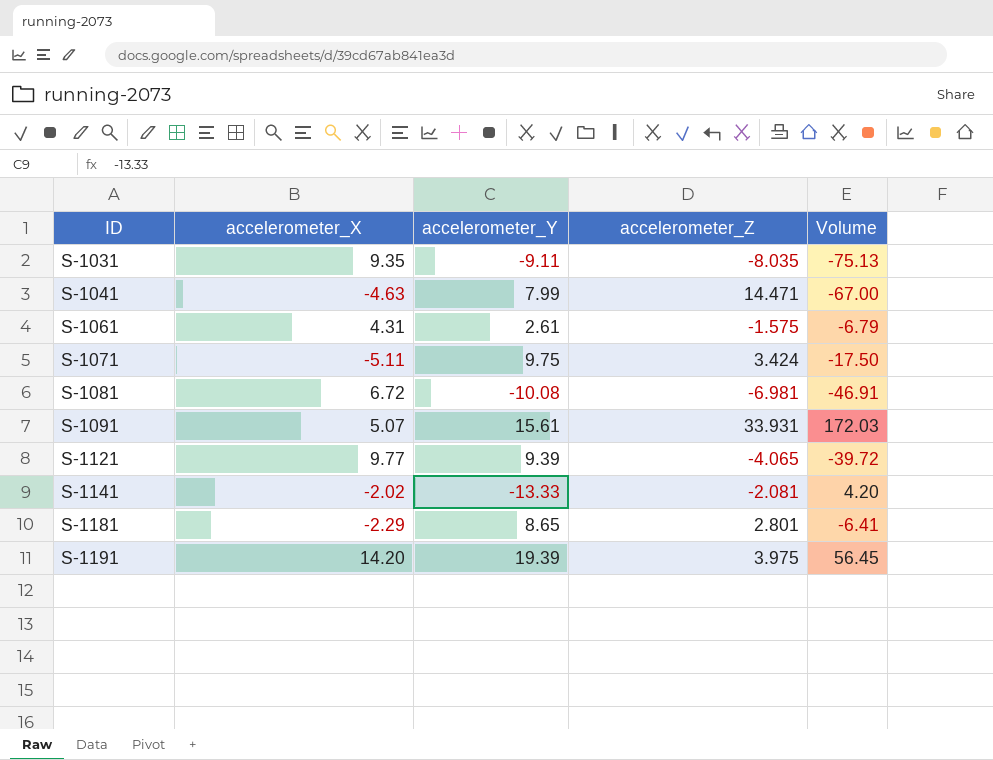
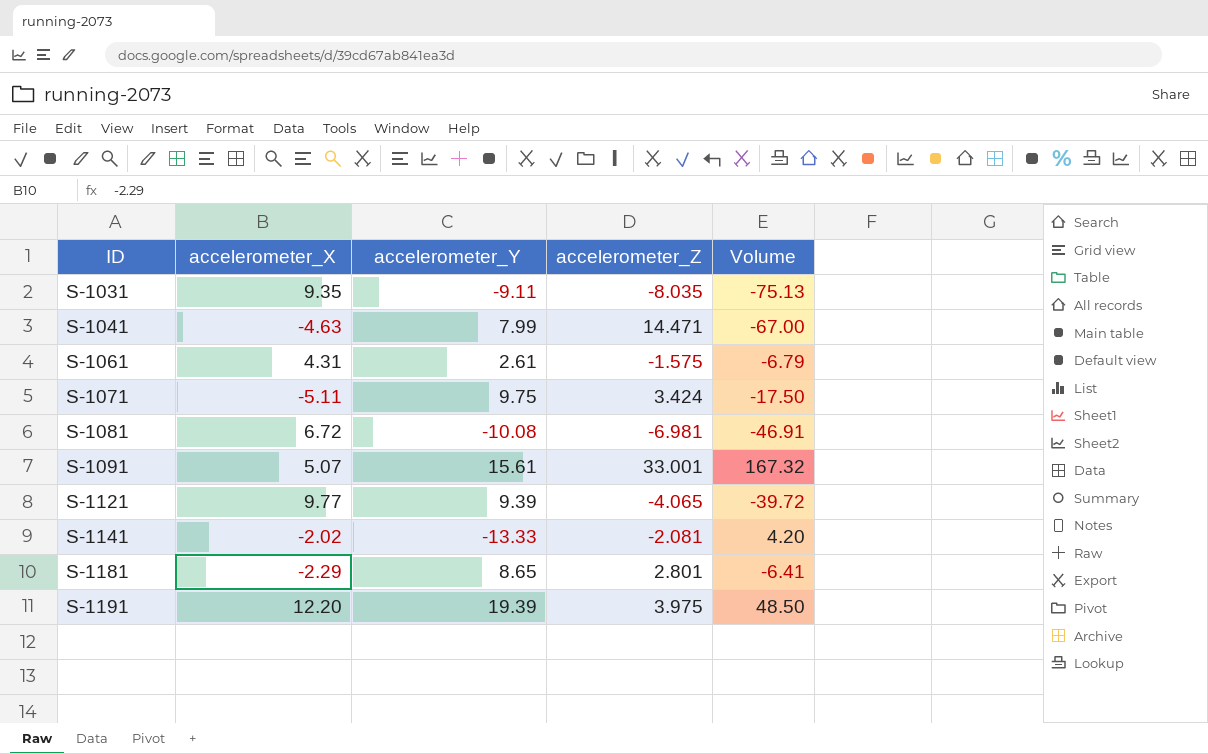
S-1091 | accelerometer_Z: 33.931 -> 33.001
S-1091 | Volume: 172.03 -> 167.32
S-1191 | accelerometer_X: 14.20 -> 12.20
S-1191 | Volume: 56.45 -> 48.50

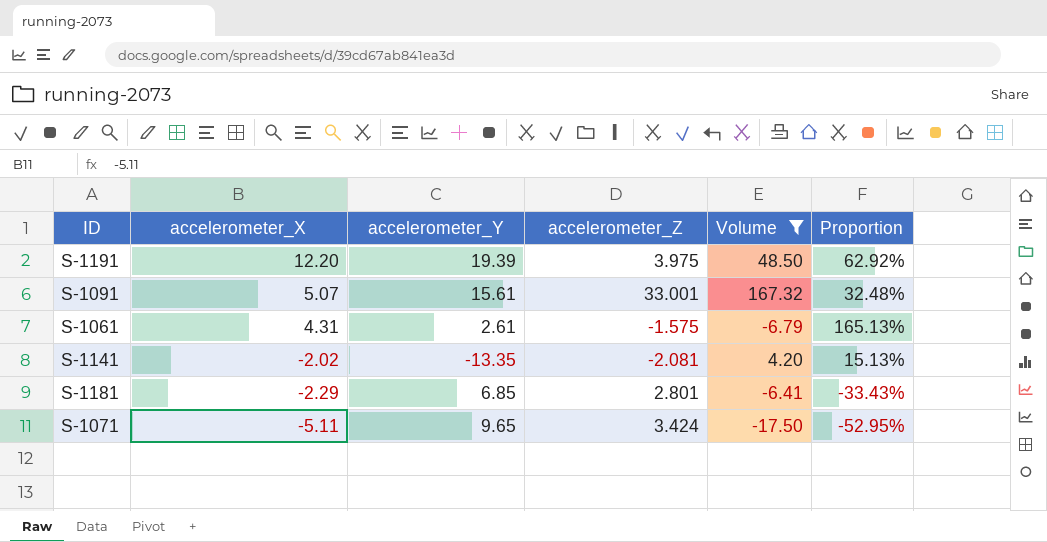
filter: none -> Volume >= -17.50
row order: ID ascending -> accelerometer_X descending
column Proportion | formula: none -> [accelerometer_X] / [accelerometer_Y]
S-1141 | accelerometer_Y: -13.33 -> -13.35
S-1181 | accelerometer_Y: 8.65 -> 6.85
S-1071 | accelerometer_Y: 9.75 -> 9.65

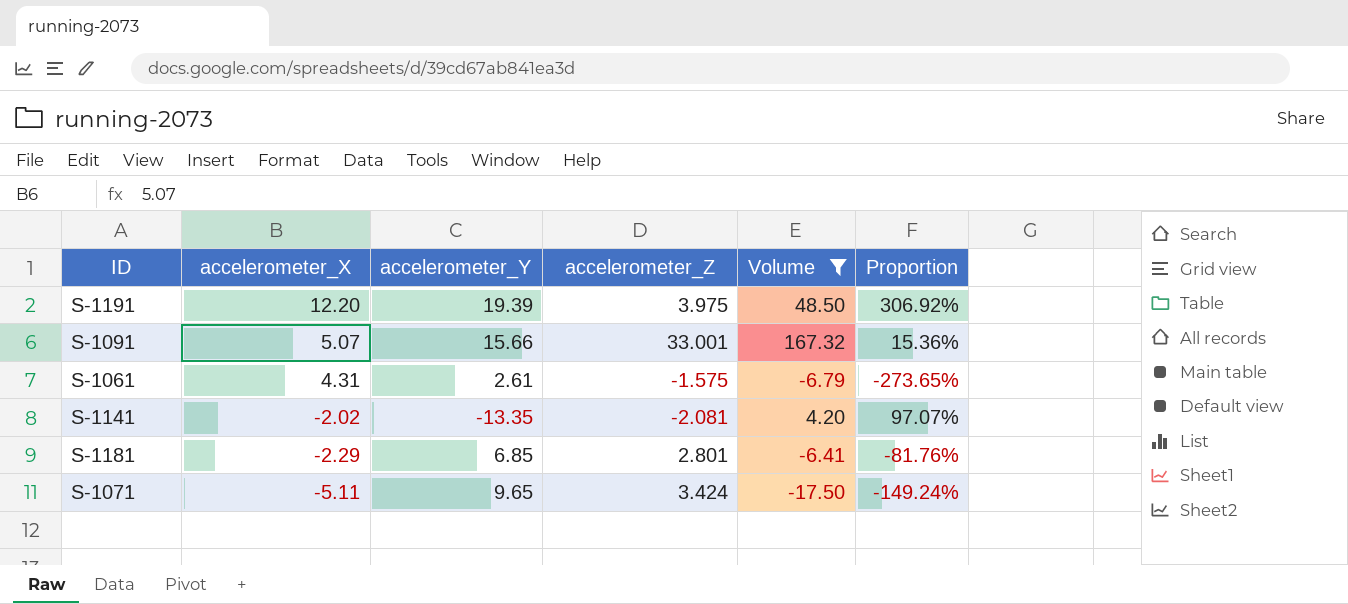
column Proportion | formula: [accelerometer_X] / [accelerometer_Y] -> [accelerometer_X] / [accelerometer_Z]
S-1091 | accelerometer_Y: 15.61 -> 15.66

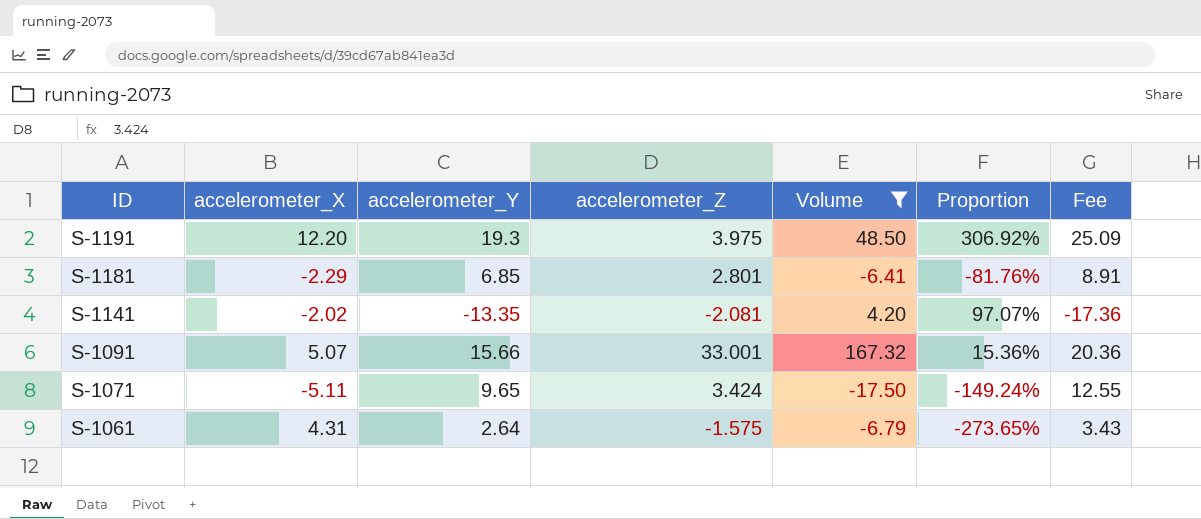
row order: accelerometer_X descending -> ID descending
column Fee | formula: none -> [accelerometer_Y] * 1.3
S-1191 | accelerometer_Y: 19.39 -> 19.3
S-1061 | accelerometer_Y: 2.61 -> 2.64

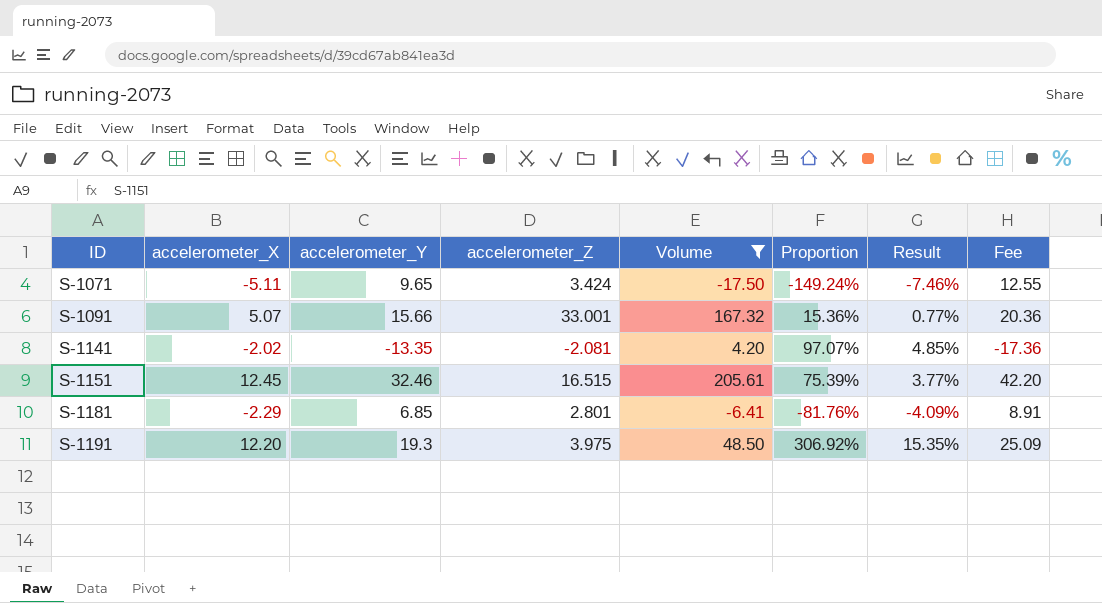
row order: ID descending -> ID ascending
column Result | formula: none -> [Proportion] * 0.05
row S-1061: 4.31 | 2.64 | -1.575 | -6.79 | -273.65% | 3.43 -> none
row S-1151: none -> 12.45 | 32.46 | 16.515 | 205.61 | 75.39% | 3.77% | 42.20

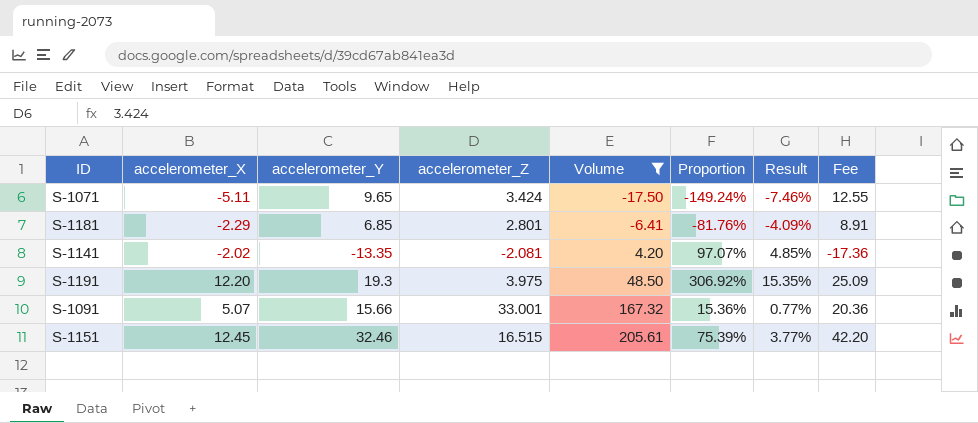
row order: ID ascending -> Volume ascending

